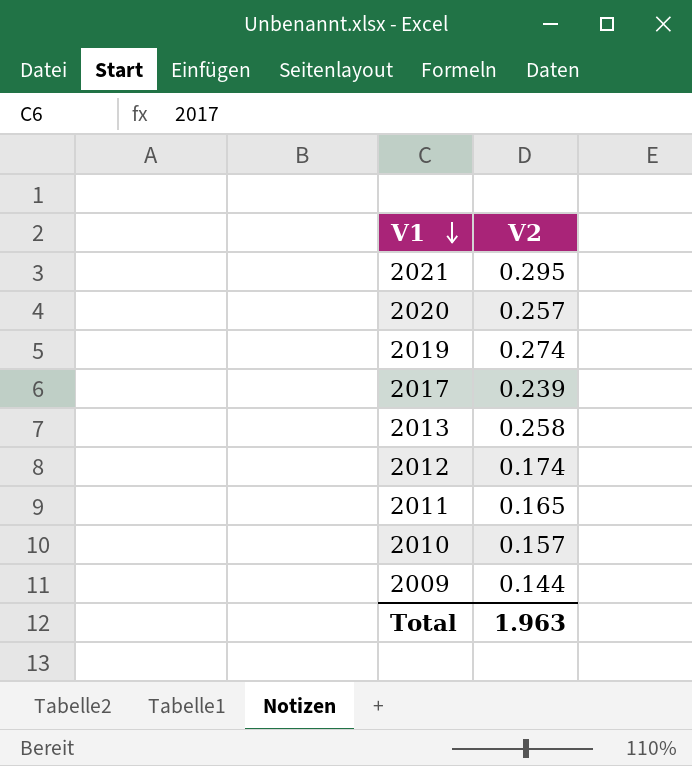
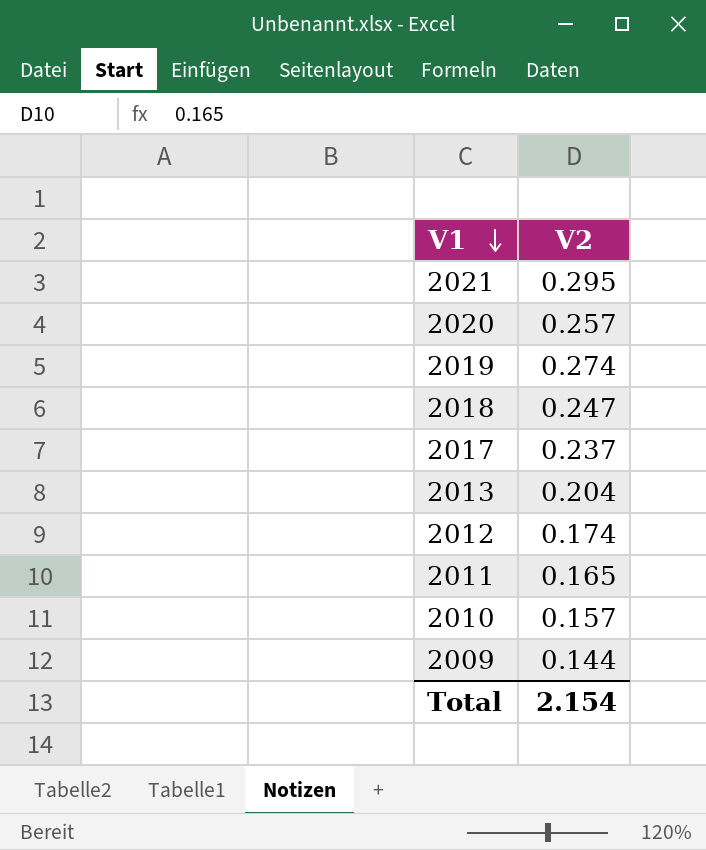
row 2018: none -> 0.247
2017 | V2: 0.239 -> 0.237
2013 | V2: 0.258 -> 0.204
Total | V2: 1.963 -> 2.154

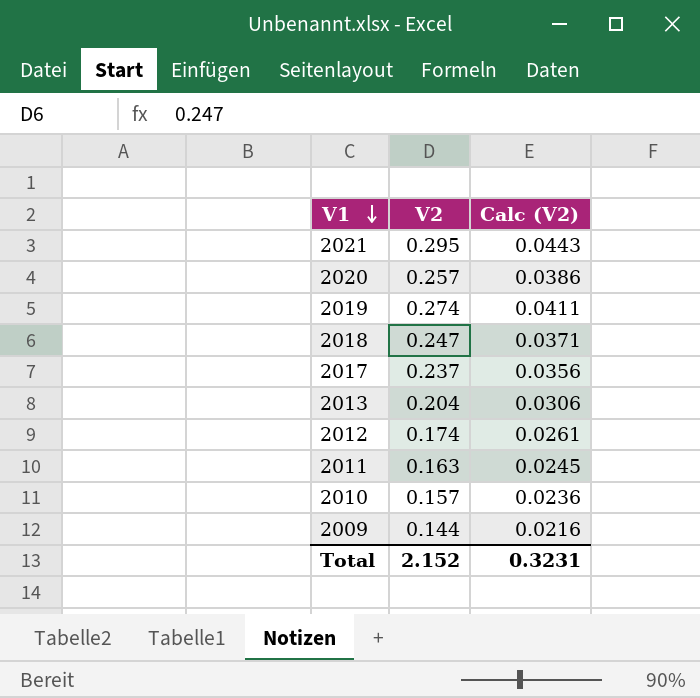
column Calc (V2) | formula: none -> [V2] * 0.15
2011 | V2: 0.165 -> 0.163
Total | V2: 2.154 -> 2.152

